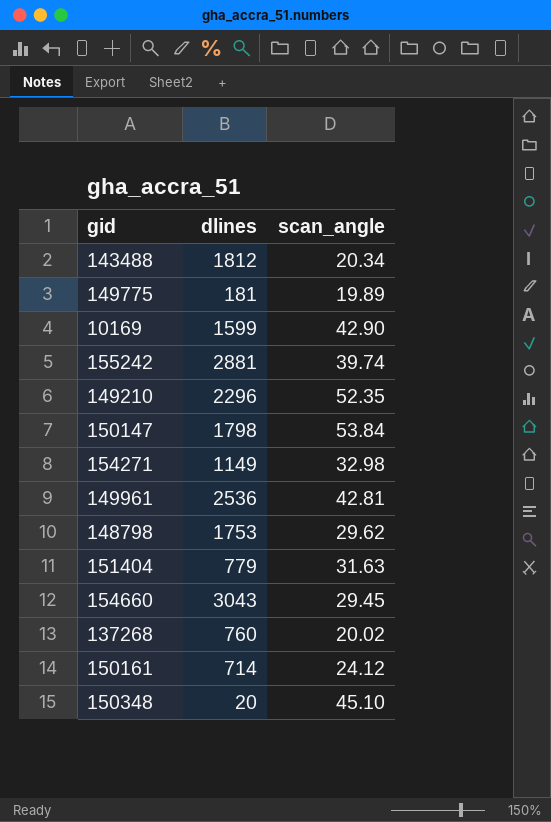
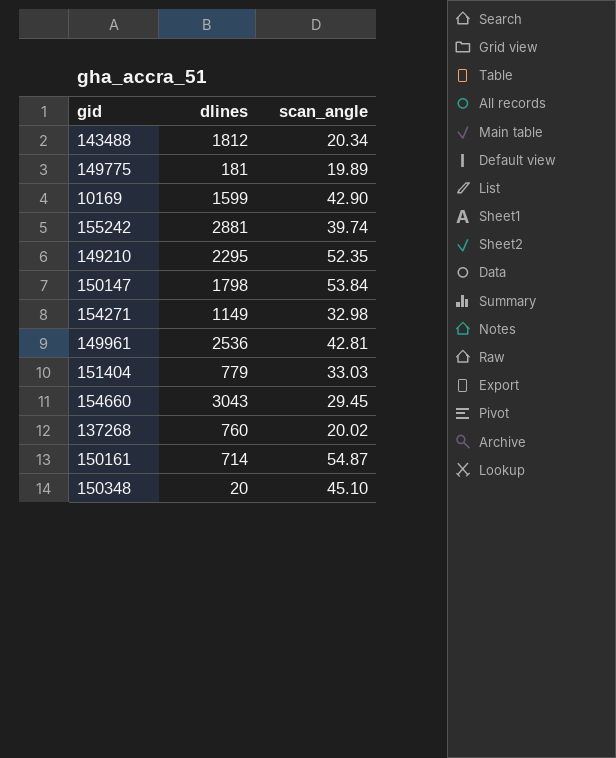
row 148798: 1753 | 29.62 -> none
149210 | dlines: 2296 -> 2295
151404 | scan_angle: 31.63 -> 33.03
150161 | scan_angle: 24.12 -> 54.87

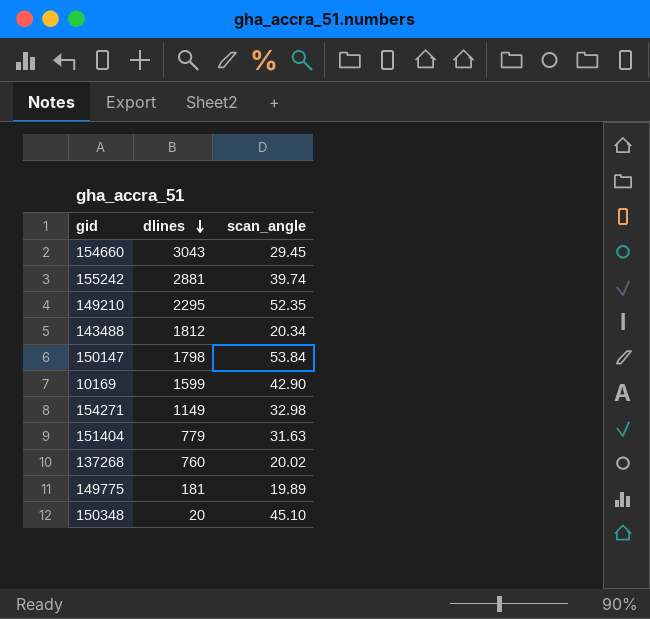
row order: none -> dlines descending
row 149961: 2536 | 42.81 -> none
row 150161: 714 | 54.87 -> none
151404 | scan_angle: 33.03 -> 31.63

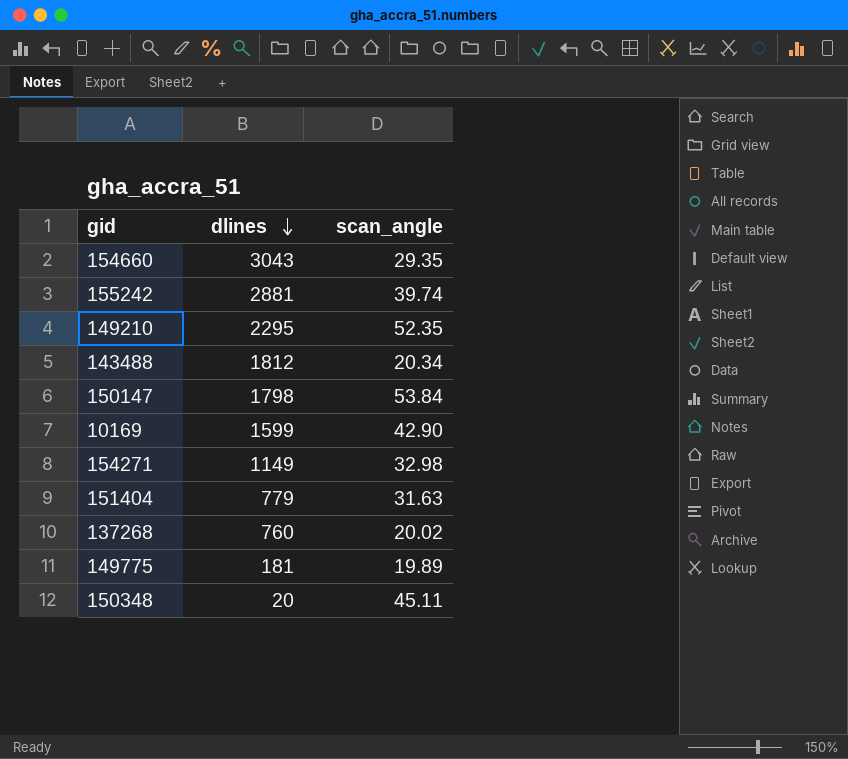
154660 | scan_angle: 29.45 -> 29.35
150348 | scan_angle: 45.10 -> 45.11

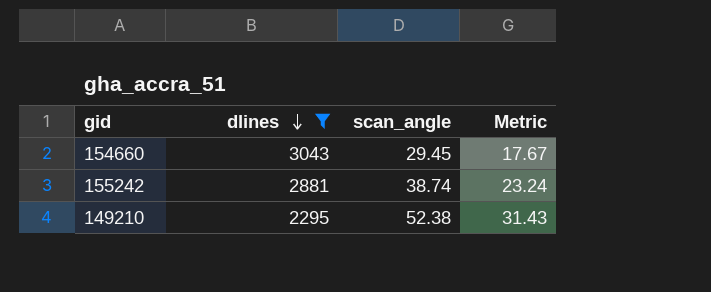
filter: none -> dlines >= 2295
column Metric | formula: none -> [scan_angle] * 0.6
154660 | scan_angle: 29.35 -> 29.45
155242 | scan_angle: 39.74 -> 38.74
149210 | scan_angle: 52.35 -> 52.38

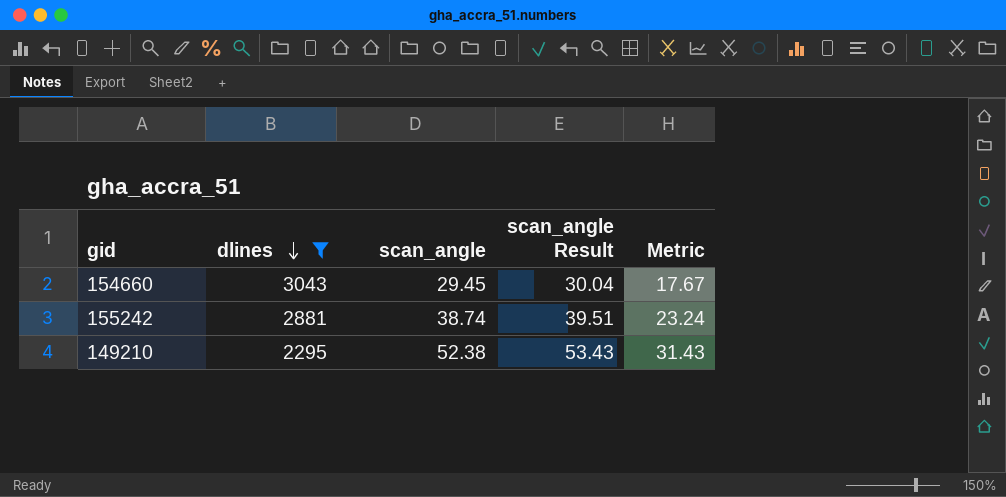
column scan_angle Result | formula: none -> [scan_angle] * 1.02

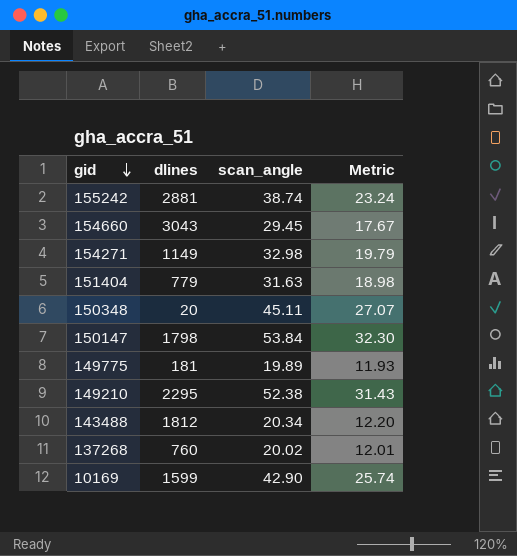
filter: dlines >= 2295 -> none
row order: dlines descending -> gid descending
column scan_angle Result | formula: [scan_angle] * 1.02 -> none

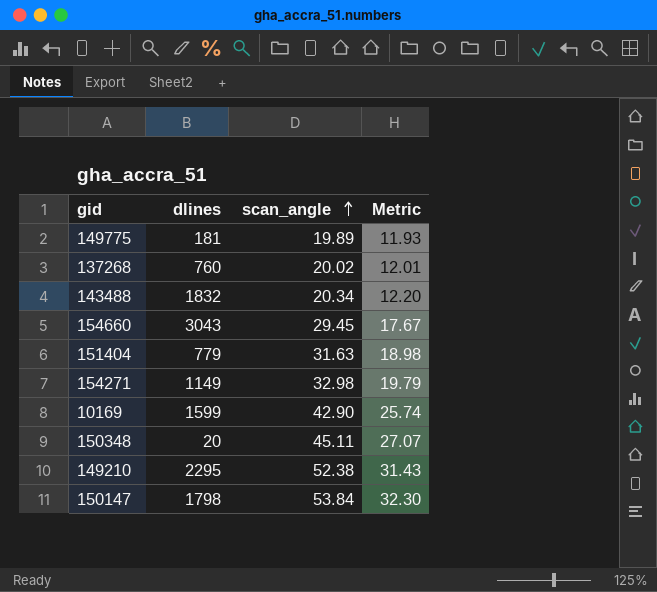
row order: gid descending -> scan_angle ascending
row 155242: 2881 | 38.74 | 23.24 -> none
143488 | dlines: 1812 -> 1832

